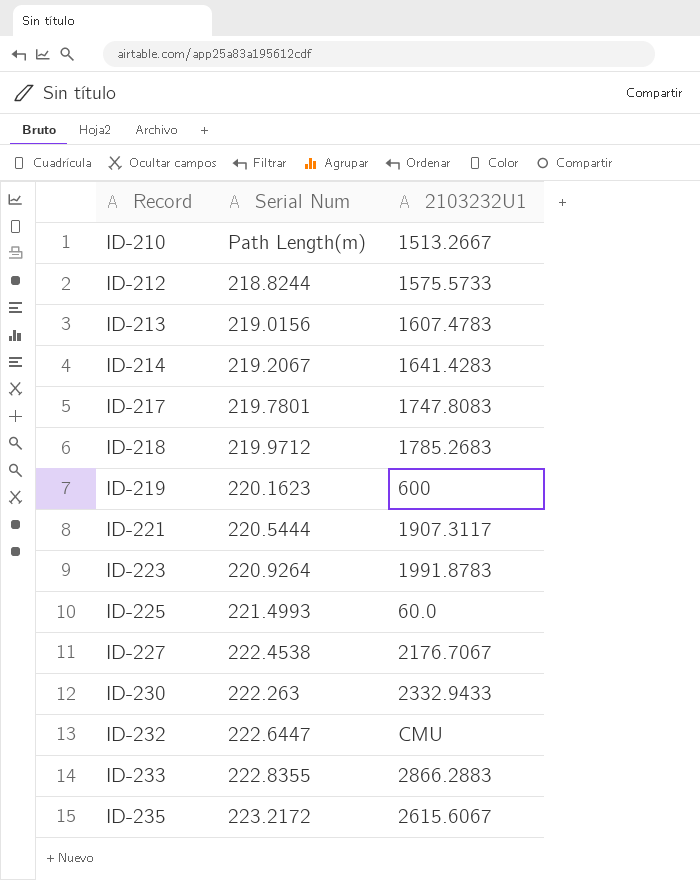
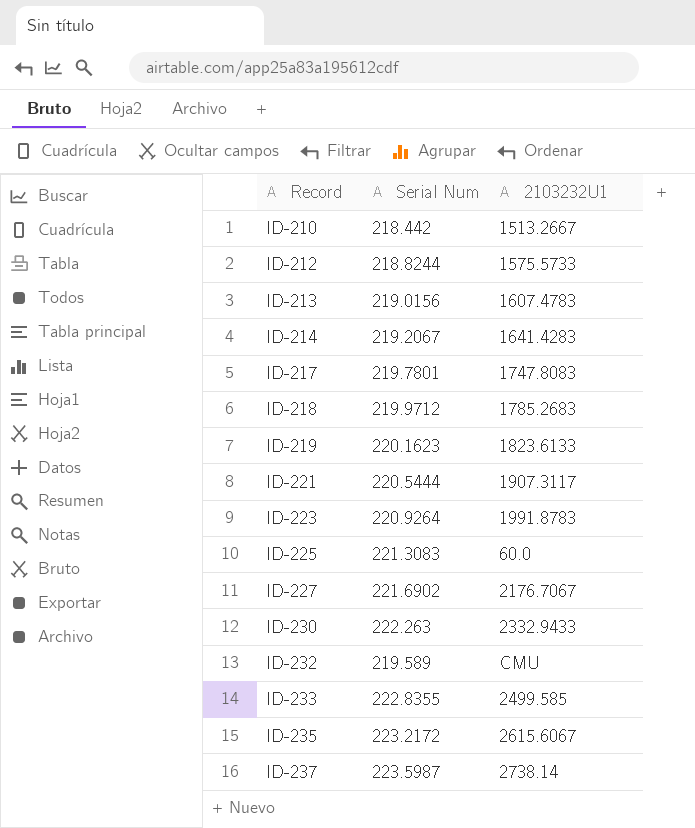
ID-210 | Serial Num: Path Length(m) -> 218.442
ID-219 | 2103232U1: 600 -> 1823.6133
ID-225 | Serial Num: 221.4993 -> 221.3083
ID-227 | Serial Num: 222.4538 -> 221.6902
ID-232 | Serial Num: 222.6447 -> 219.589
ID-233 | 2103232U1: 2866.2883 -> 2499.585
row ID-237: none -> 223.5987 | 2738.14

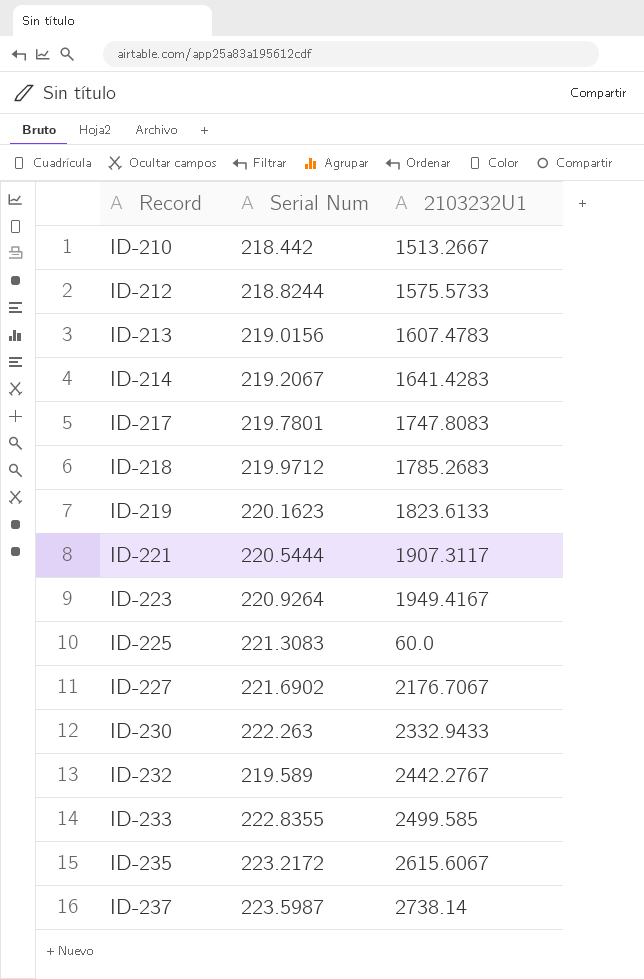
ID-223 | 2103232U1: 1991.8783 -> 1949.4167
ID-232 | 2103232U1: CMU -> 2442.2767

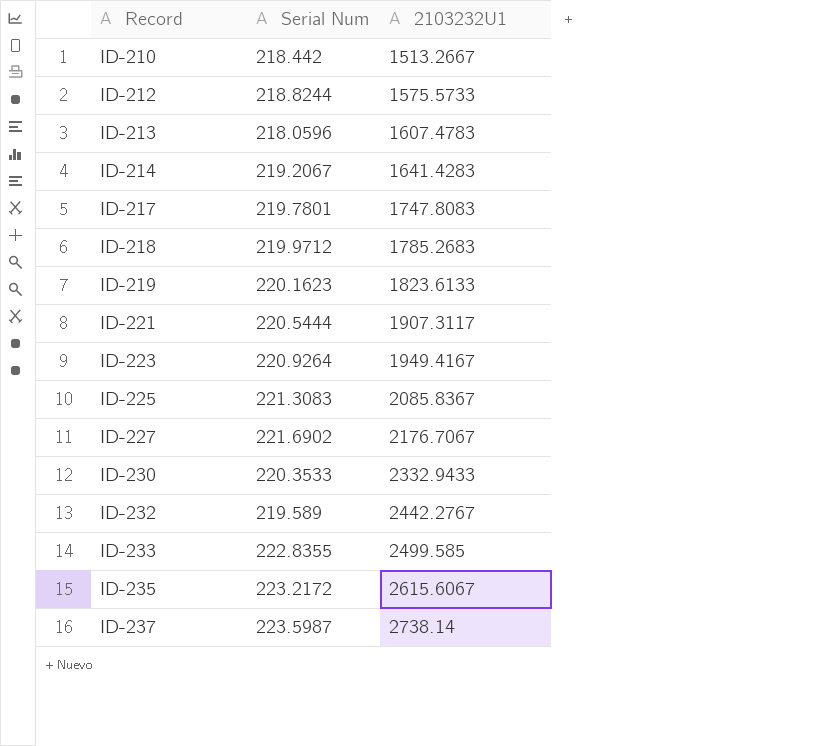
ID-213 | Serial Num: 219.0156 -> 218.0596
ID-225 | 2103232U1: 60.0 -> 2085.8367
ID-230 | Serial Num: 222.263 -> 220.3533

